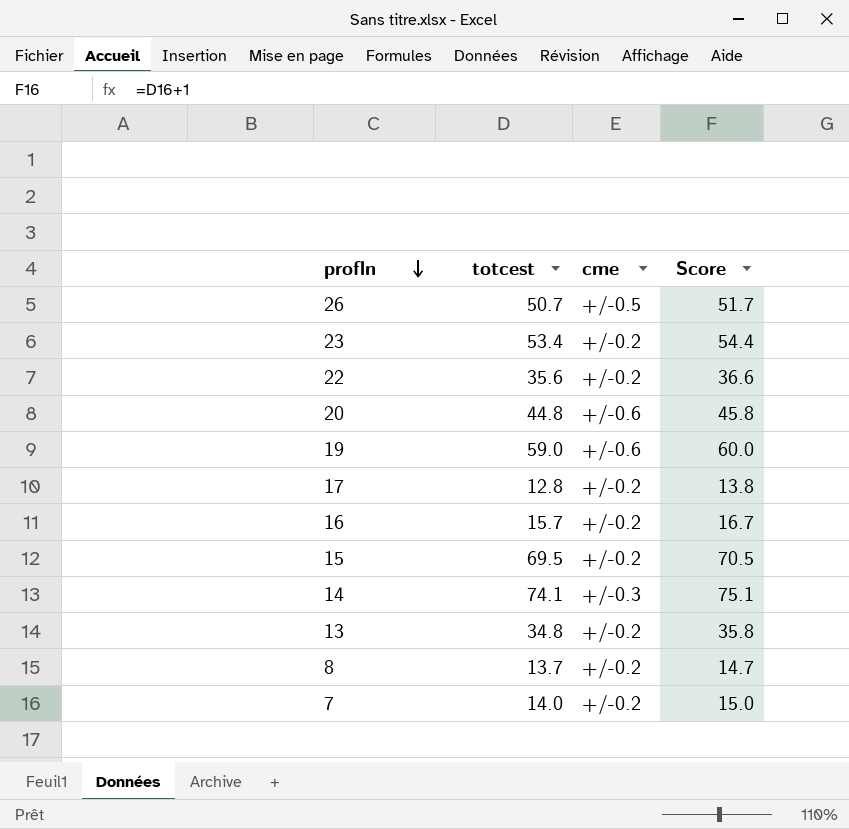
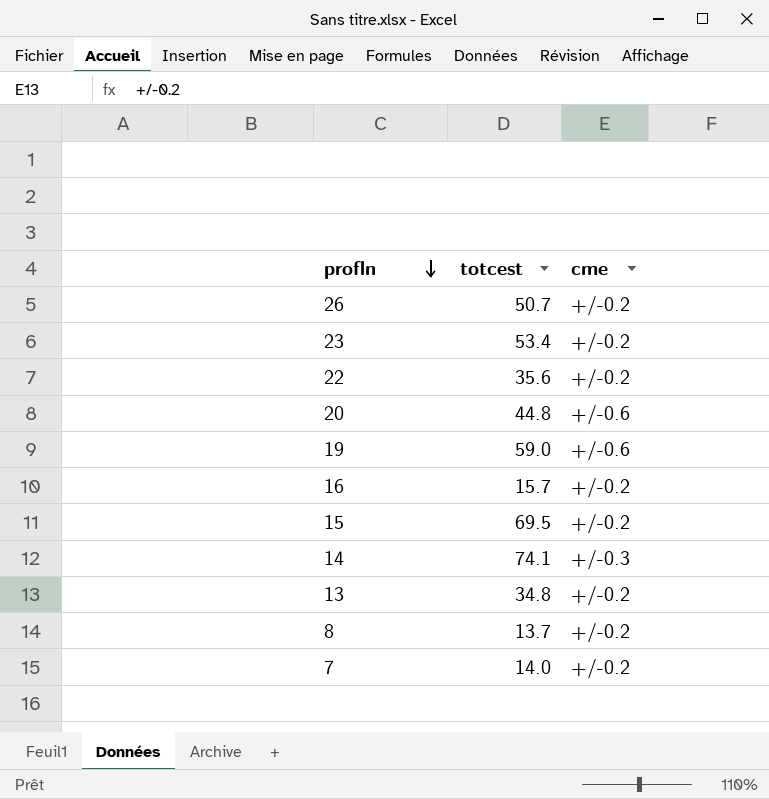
column Score | formula: [totcest] + 1 -> none
row 17: 12.8 | +/-0.2 | 13.8 -> none
26 | cme: +/-0.5 -> +/-0.2

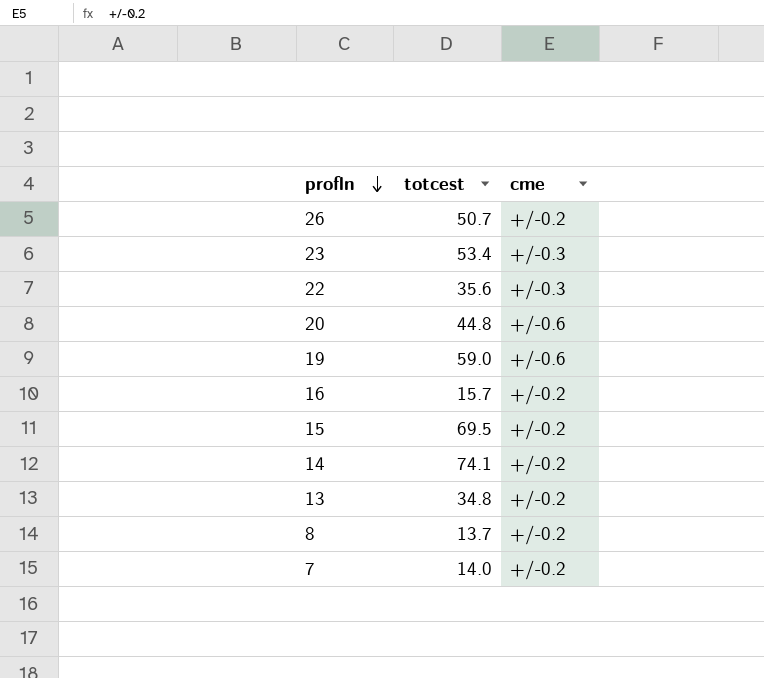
23 | cme: +/-0.2 -> +/-0.3
22 | cme: +/-0.2 -> +/-0.3
14 | cme: +/-0.3 -> +/-0.2

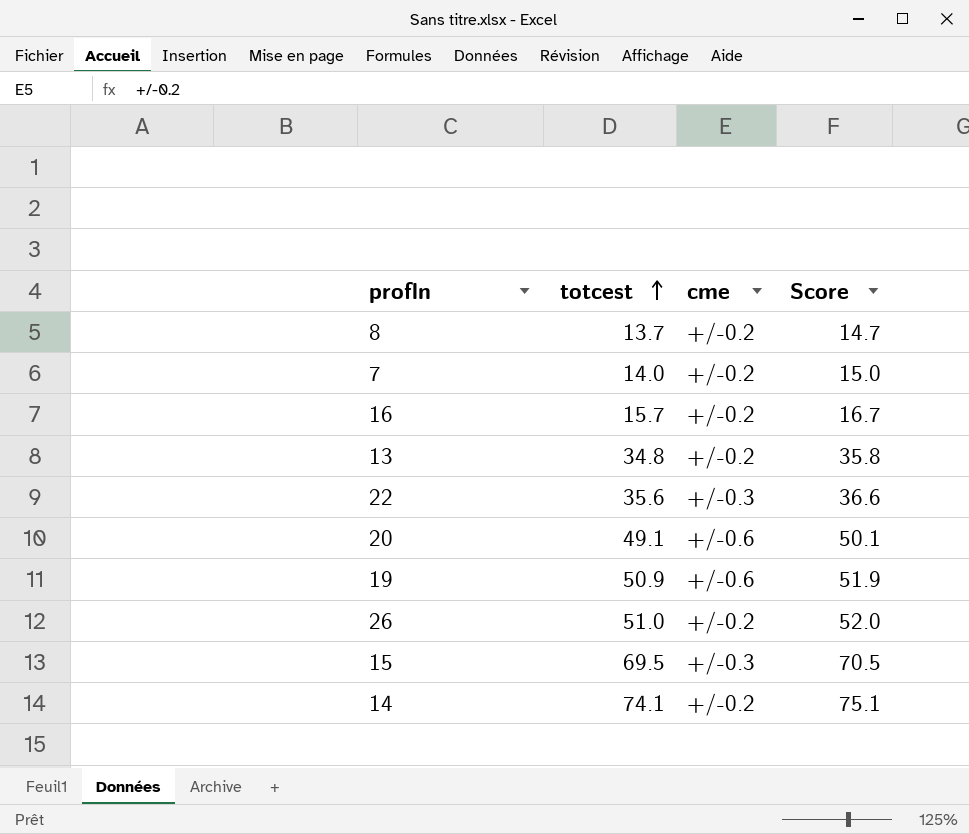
row order: profln descending -> totcest ascending
column Score | formula: none -> [totcest] + 1
row 23: 53.4 | +/-0.3 -> none
20 | totcest: 44.8 -> 49.1
19 | totcest: 59.0 -> 50.9
26 | totcest: 50.7 -> 51.0
15 | cme: +/-0.2 -> +/-0.3

